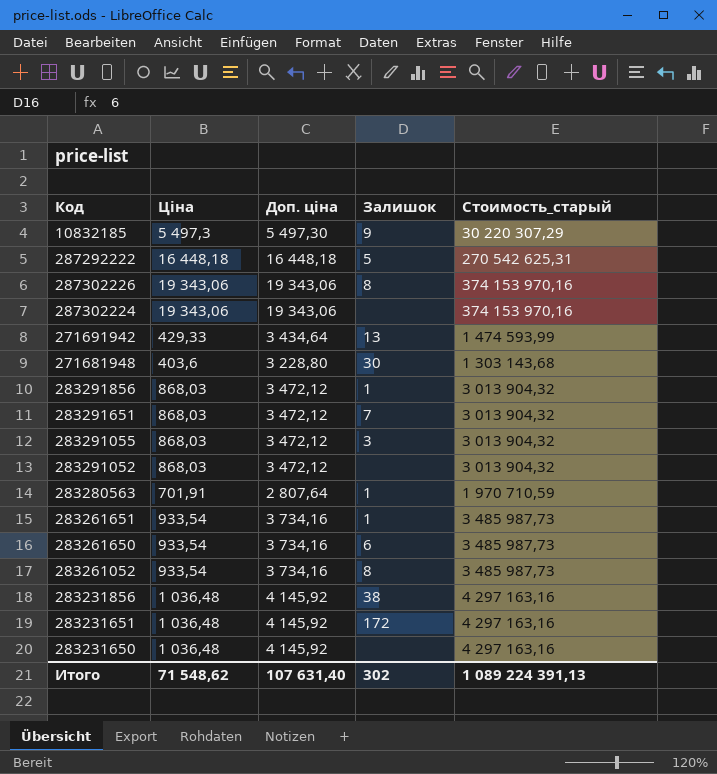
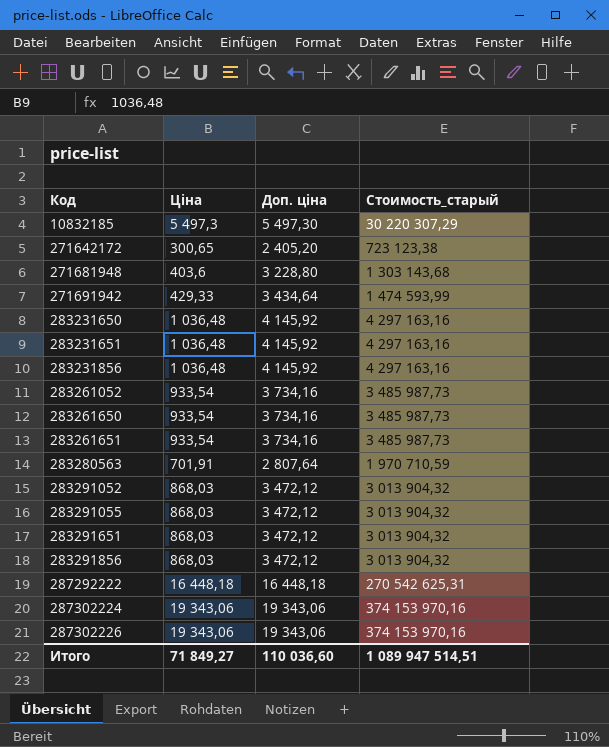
row order: none -> Код ascending
column Залишок | position: 4 -> none
row 271642172: none -> 300,65 | 2 405,20 | 723 123,38
Итого | Ціна: 71 548,62 -> 71 849,27
Итого | Доп. ціна: 107 631,40 -> 110 036,60
Итого | Стоимость_старый: 1 089 224 391,13 -> 1 089 947 514,51

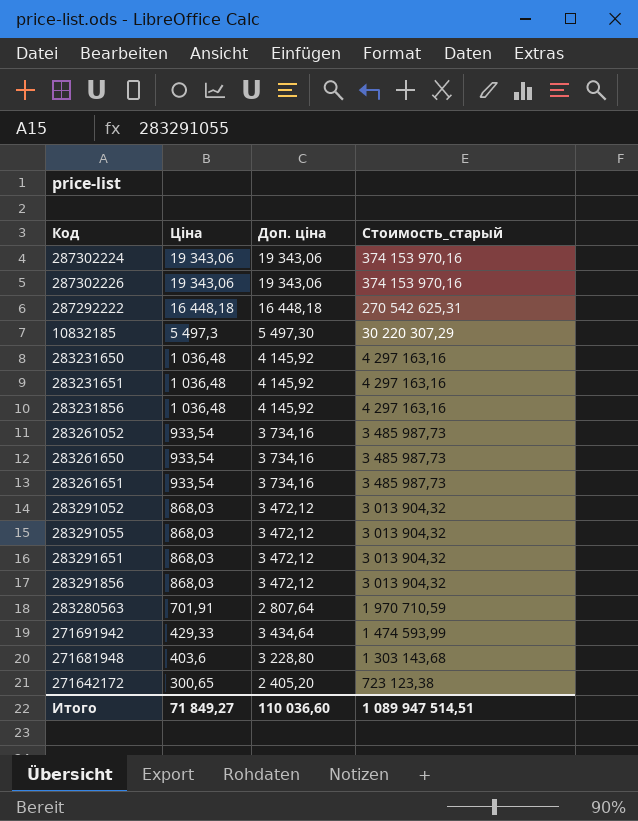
row order: Код ascending -> Ціна descending

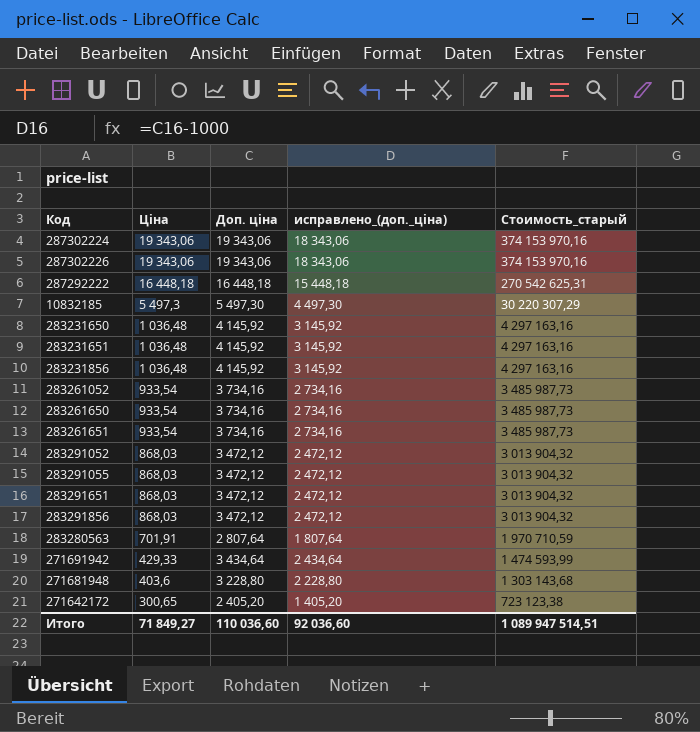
column исправлено_(доп._ціна) | formula: none -> [Доп. ціна] - 1000

